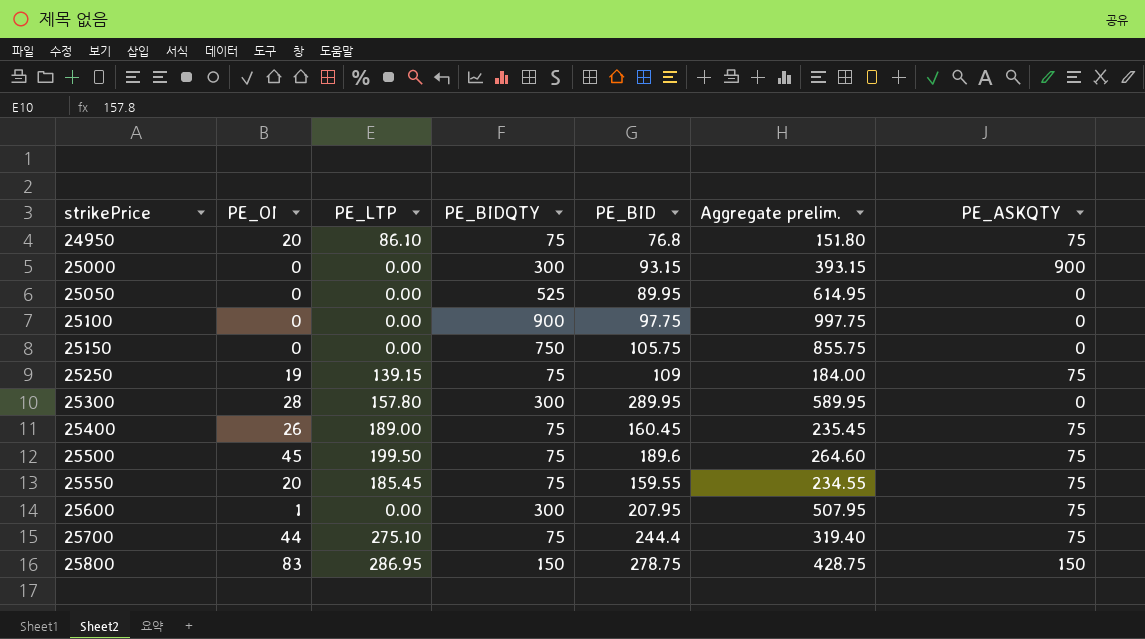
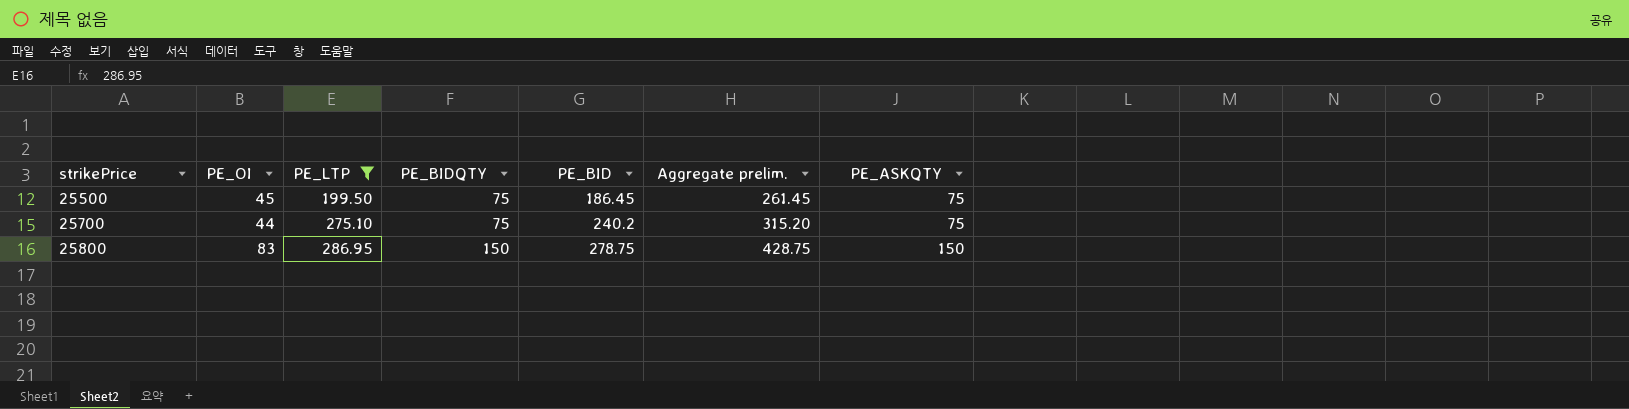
filter: none -> PE_LTP >= 199.50
25500 | PE_BID: 189.6 -> 186.45
25500 | Aggregate prelim.: 264.60 -> 261.45
25700 | PE_BID: 244.4 -> 240.2
25700 | Aggregate prelim.: 319.40 -> 315.20

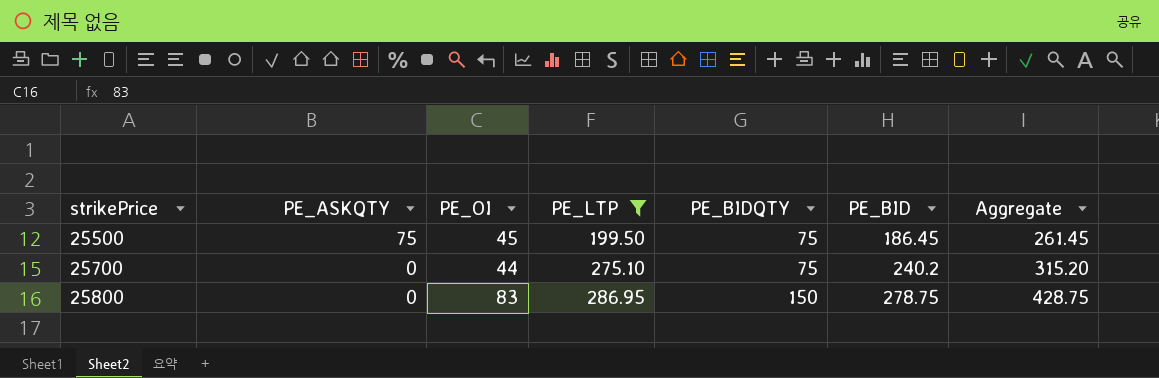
column PE_ASKQTY | position: 7 -> 2
column name: Aggregate prelim. -> Aggregate
25700 | PE_ASKQTY: 75 -> 0
25800 | PE_ASKQTY: 150 -> 0

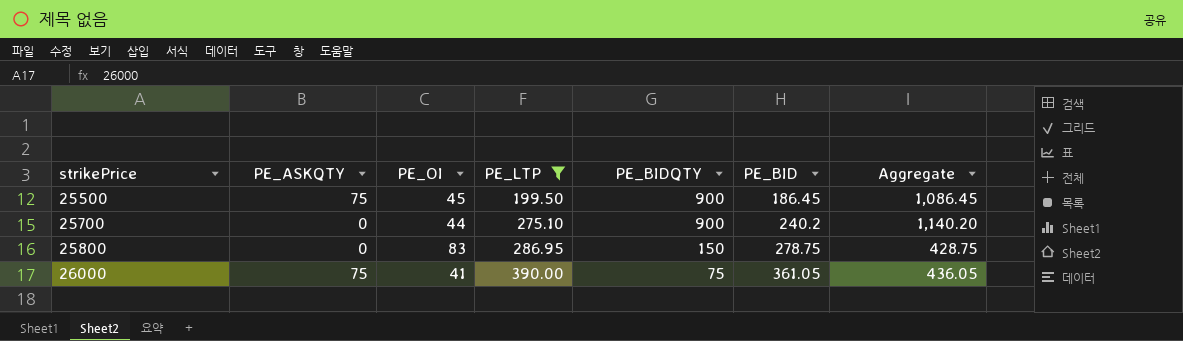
25500 | PE_BIDQTY: 75 -> 900
25500 | Aggregate: 261.45 -> 1,086.45
25700 | PE_BIDQTY: 75 -> 900
25700 | Aggregate: 315.20 -> 1,140.20
row 26000: none -> 75 | 41 | 390.00 | 75 | 361.05 | 436.05

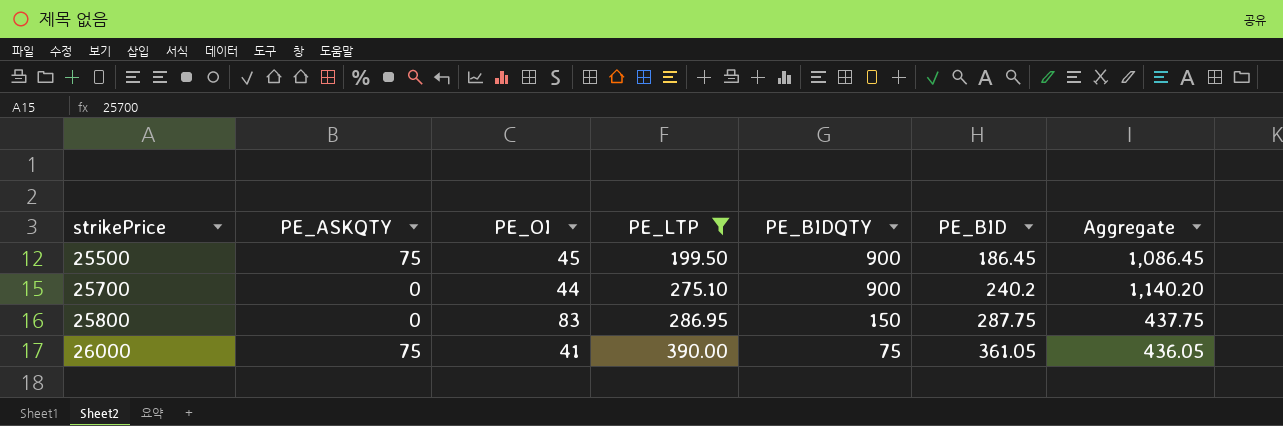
25800 | PE_BID: 278.75 -> 287.75
25800 | Aggregate: 428.75 -> 437.75

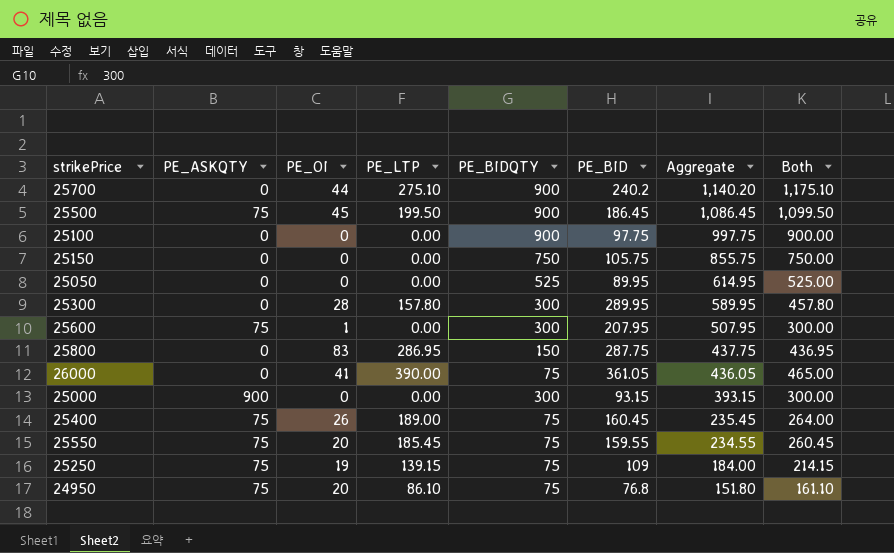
filter: PE_LTP >= 199.50 -> none
row order: strikePrice ascending -> Aggregate descending
column Both | formula: none -> [PE_LTP] + [PE_BIDQTY]
26000 | PE_ASKQTY: 75 -> 0

